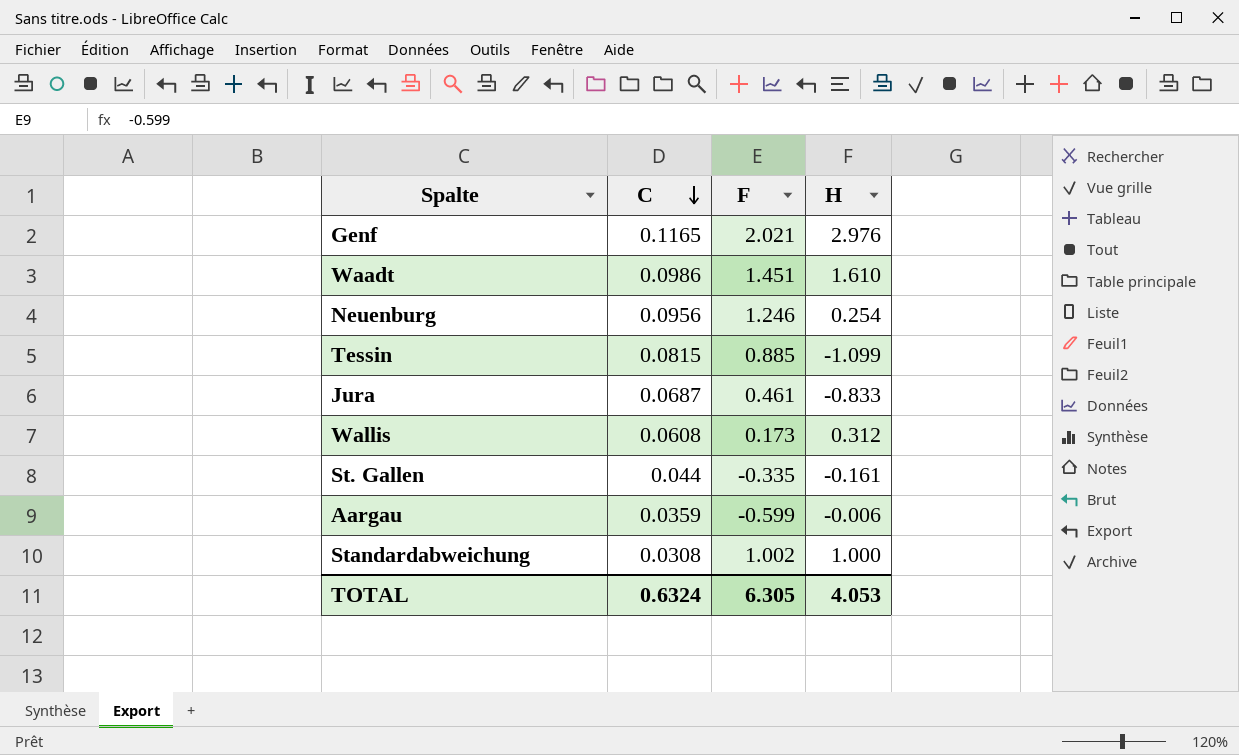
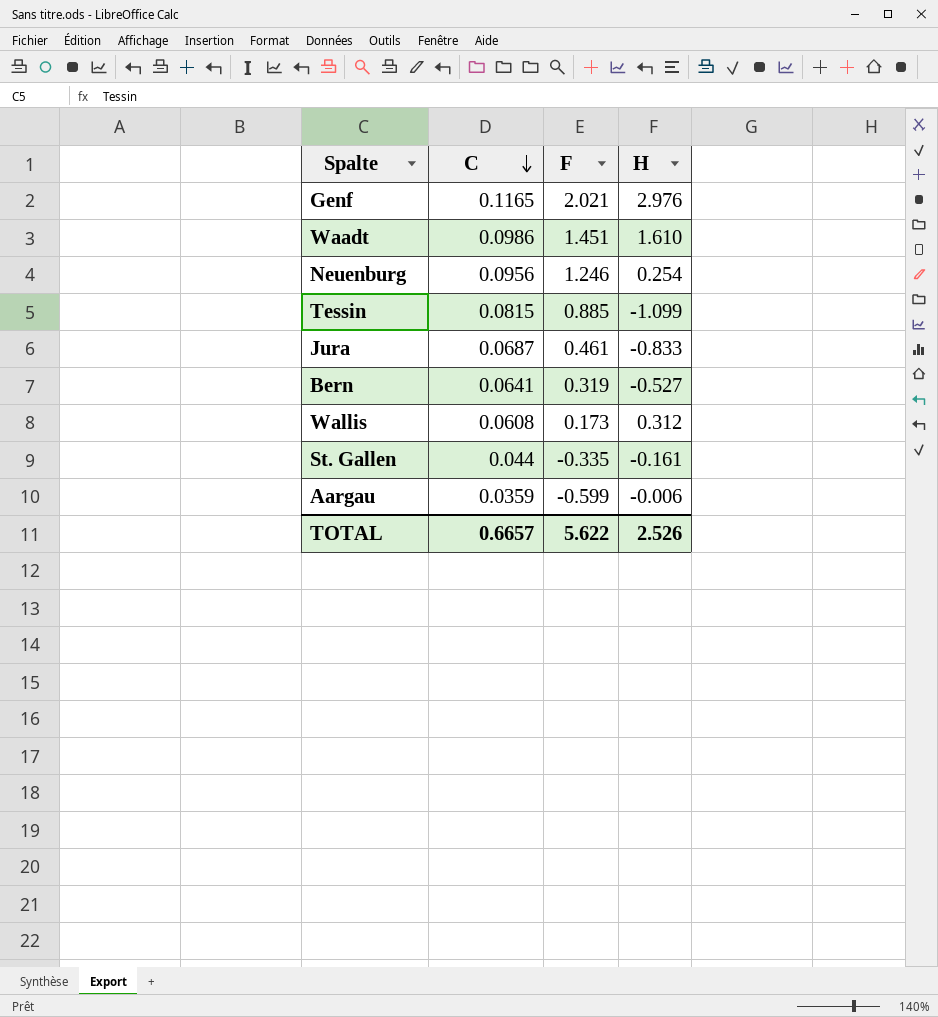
row Standardabweichung: 0.0308 | 1.002 | 1.000 -> none
row Bern: none -> 0.0641 | 0.319 | -0.527
TOTAL | C: 0.6324 -> 0.6657
TOTAL | F: 6.305 -> 5.622
TOTAL | H: 4.053 -> 2.526

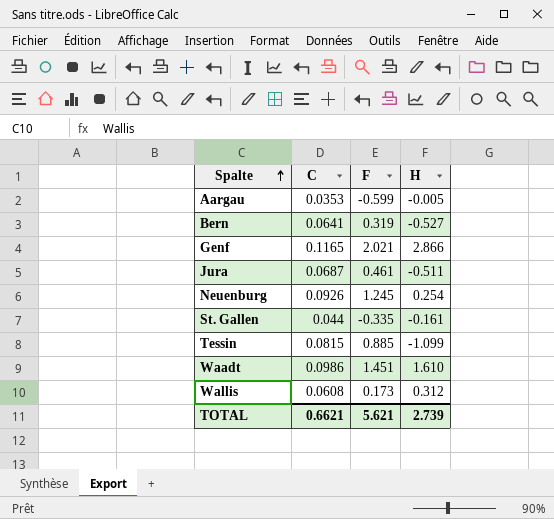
row order: C descending -> Spalte ascending
Aargau | C: 0.0359 -> 0.0353
Aargau | H: -0.006 -> -0.005
Genf | H: 2.976 -> 2.866
Jura | H: -0.833 -> -0.511
Neuenburg | C: 0.0956 -> 0.0926
Neuenburg | F: 1.246 -> 1.245
TOTAL | C: 0.6657 -> 0.6621
TOTAL | F: 5.622 -> 5.621
TOTAL | H: 2.526 -> 2.739

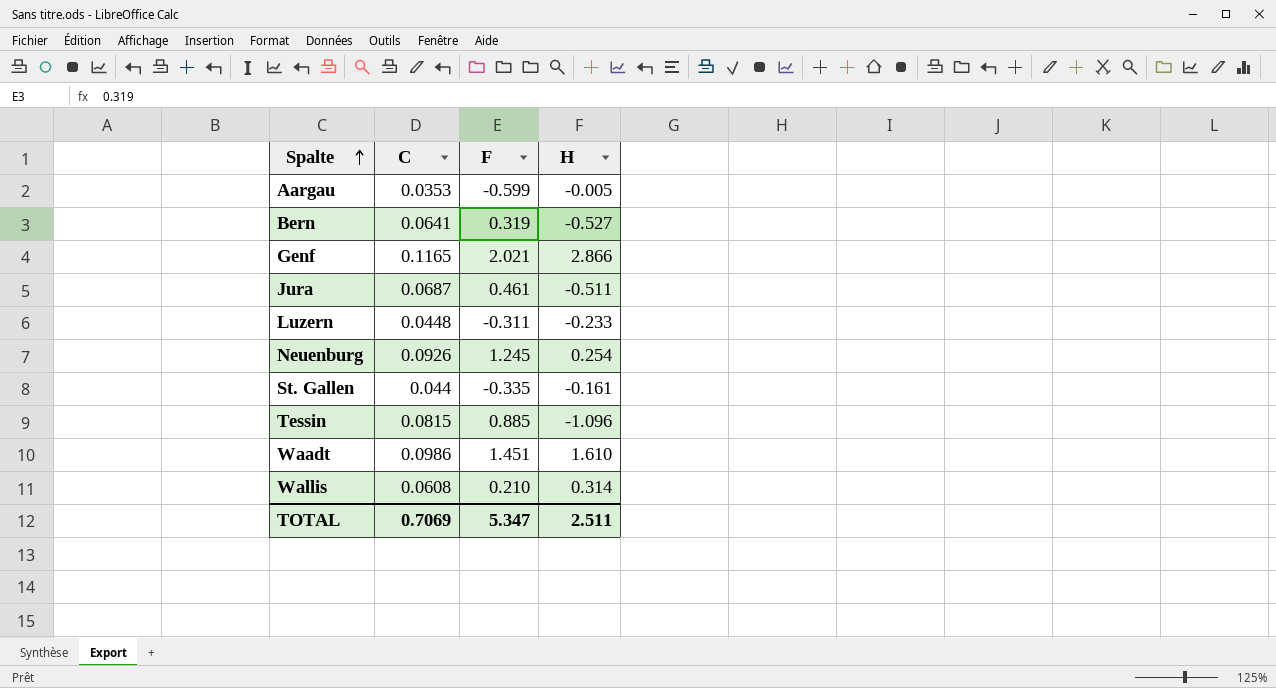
row Luzern: none -> 0.0448 | -0.311 | -0.233
Tessin | H: -1.099 -> -1.096
Wallis | F: 0.173 -> 0.210
Wallis | H: 0.312 -> 0.314
TOTAL | C: 0.6621 -> 0.7069
TOTAL | F: 5.621 -> 5.347
TOTAL | H: 2.739 -> 2.511

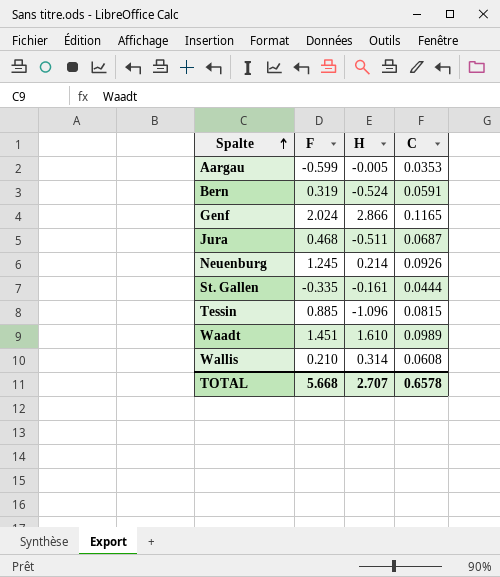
column C | position: 2 -> 4
row Luzern: 0.0448 | -0.311 | -0.233 -> none
Bern | H: -0.527 -> -0.524
Bern | C: 0.0641 -> 0.0591
Genf | F: 2.021 -> 2.024
Jura | F: 0.461 -> 0.468
Neuenburg | H: 0.254 -> 0.214
St. Gallen | C: 0.044 -> 0.0444
Waadt | C: 0.0986 -> 0.0989
TOTAL | F: 5.347 -> 5.668
TOTAL | H: 2.511 -> 2.707
TOTAL | C: 0.7069 -> 0.6578

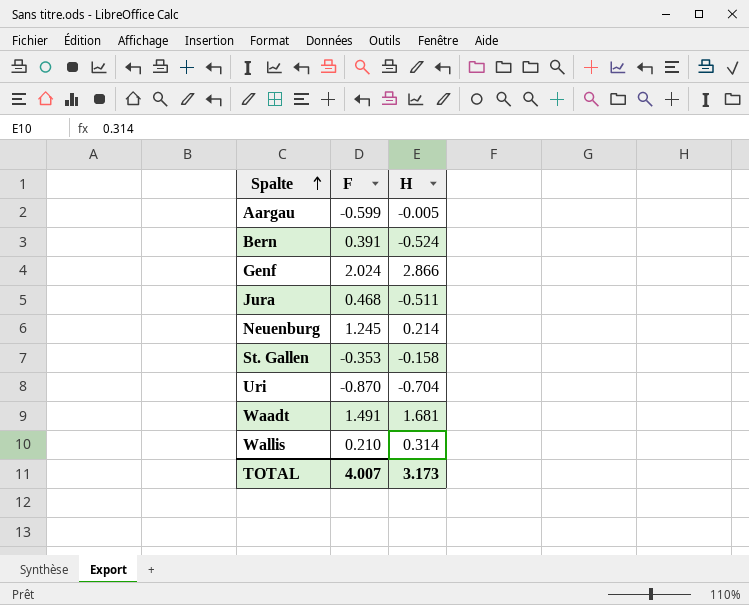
column C | position: 4 -> none
row Tessin: 0.885 | -1.096 | 0.0815 -> none
Bern | F: 0.319 -> 0.391
St. Gallen | F: -0.335 -> -0.353
St. Gallen | H: -0.161 -> -0.158
row Uri: none -> -0.870 | -0.704
Waadt | F: 1.451 -> 1.491
Waadt | H: 1.610 -> 1.681
TOTAL | F: 5.668 -> 4.007
TOTAL | H: 2.707 -> 3.173

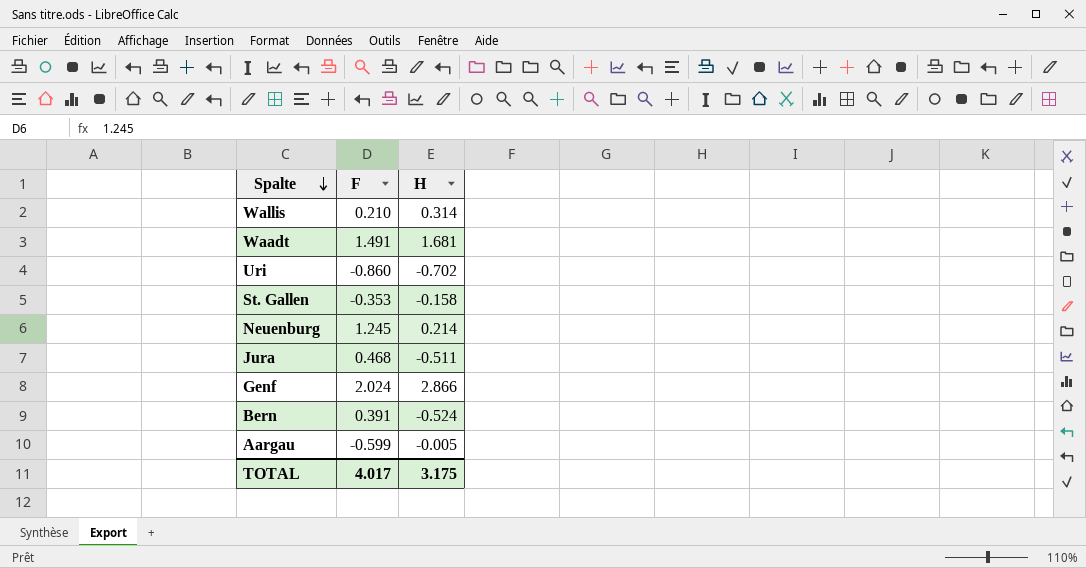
row order: Spalte ascending -> Spalte descending
Uri | F: -0.870 -> -0.860
Uri | H: -0.704 -> -0.702
TOTAL | F: 4.007 -> 4.017
TOTAL | H: 3.173 -> 3.175

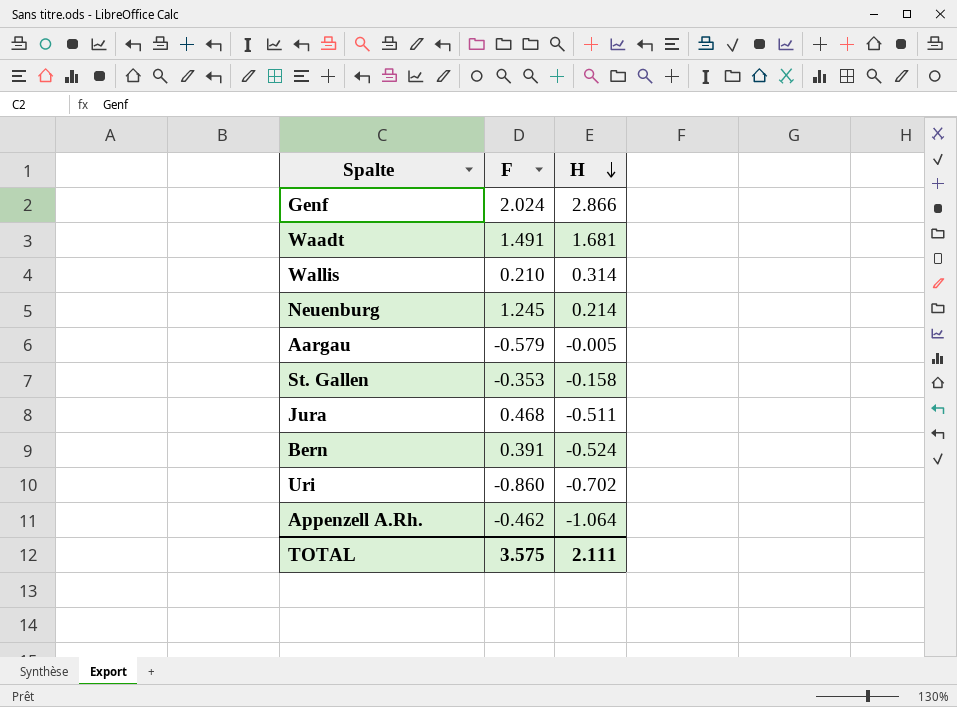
row order: Spalte descending -> H descending
Aargau | F: -0.599 -> -0.579
row Appenzell A.Rh.: none -> -0.462 | -1.064
TOTAL | F: 4.017 -> 3.575
TOTAL | H: 3.175 -> 2.111

